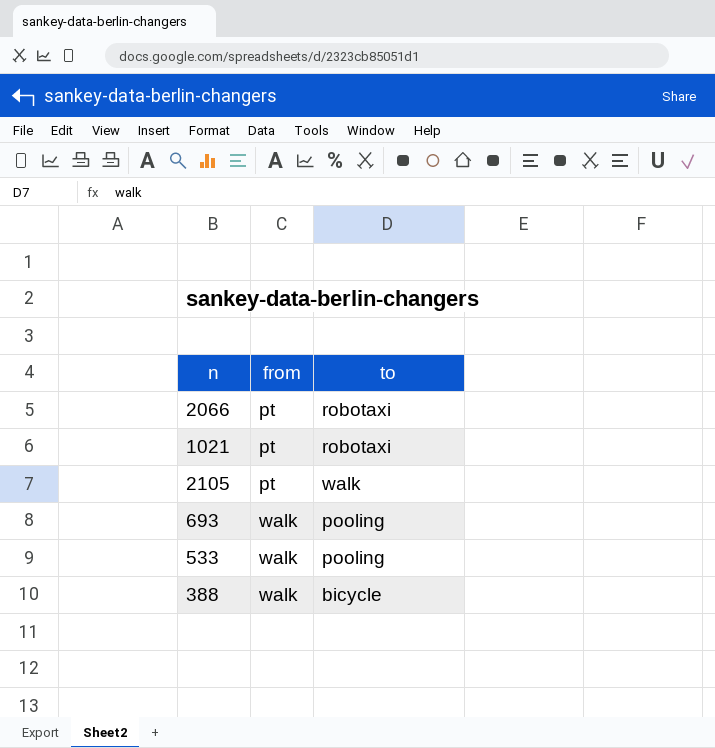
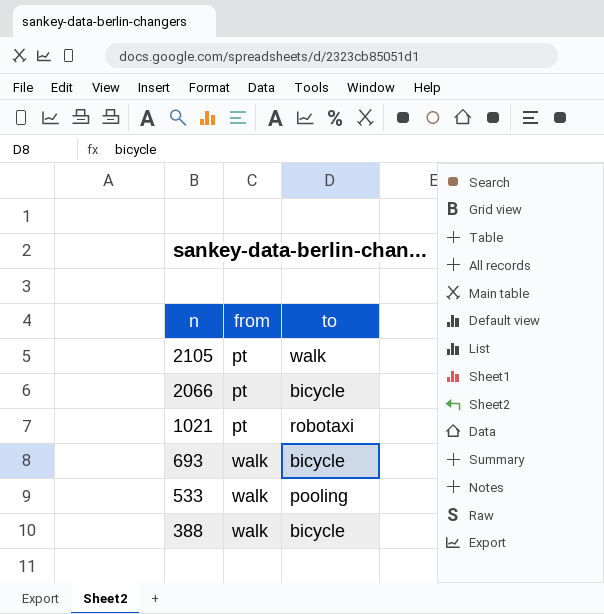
row order: from ascending -> n descending
2066 | to: robotaxi -> bicycle
693 | to: pooling -> bicycle

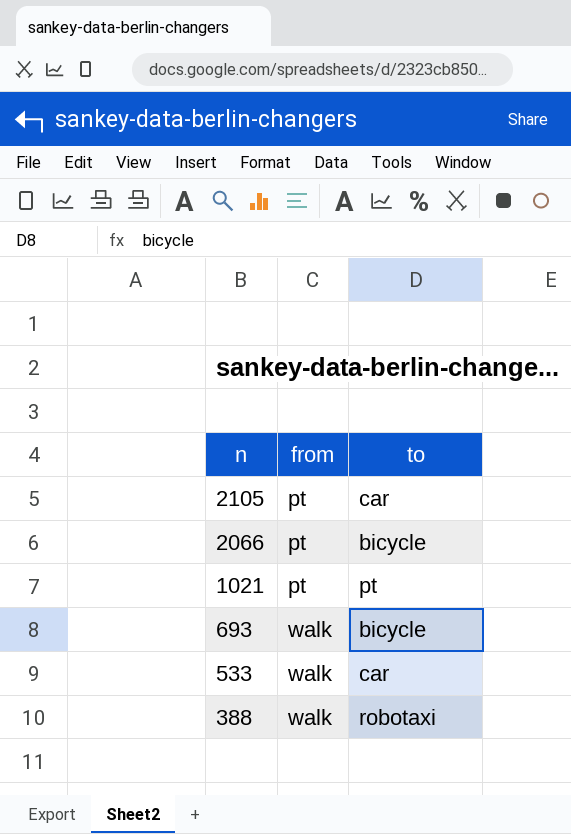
2105 | to: walk -> car
1021 | to: robotaxi -> pt
533 | to: pooling -> car
388 | to: bicycle -> robotaxi

